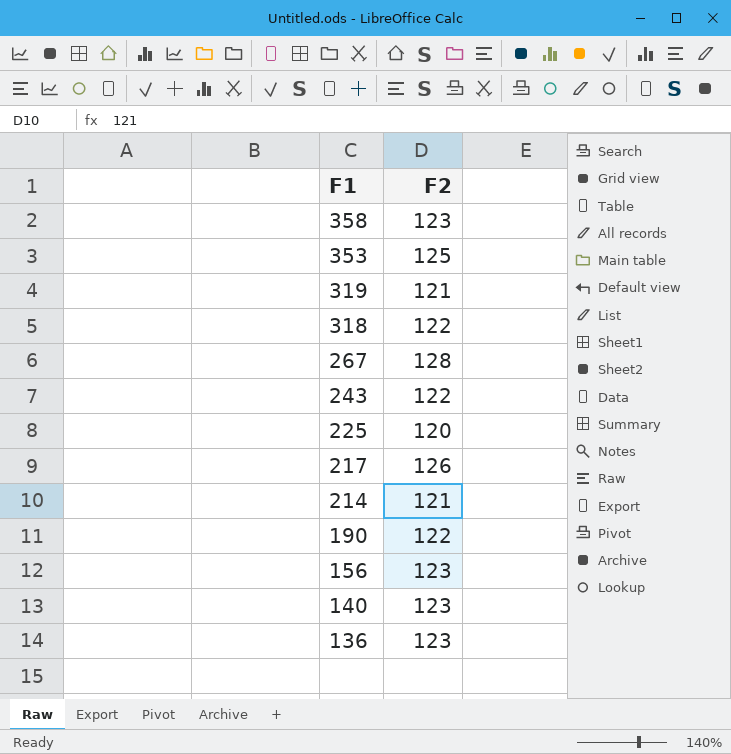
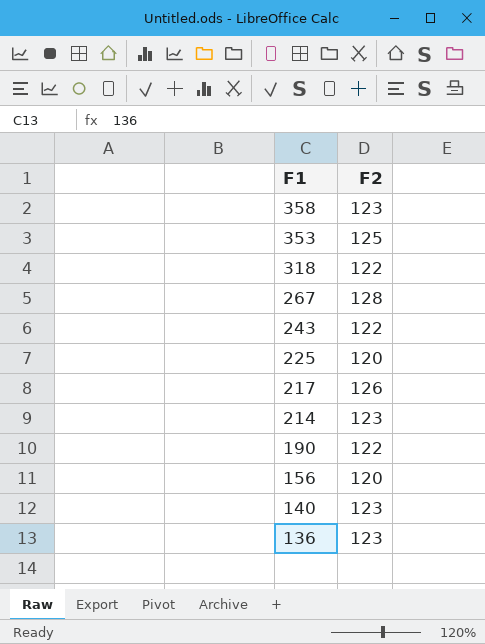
row 319: 121 -> none
214 | F2: 121 -> 123
156 | F2: 123 -> 120

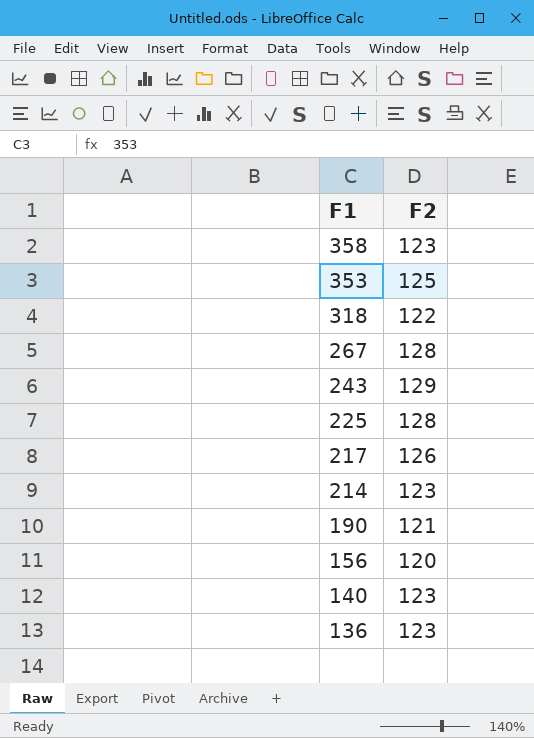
243 | F2: 122 -> 129
225 | F2: 120 -> 128
190 | F2: 122 -> 121

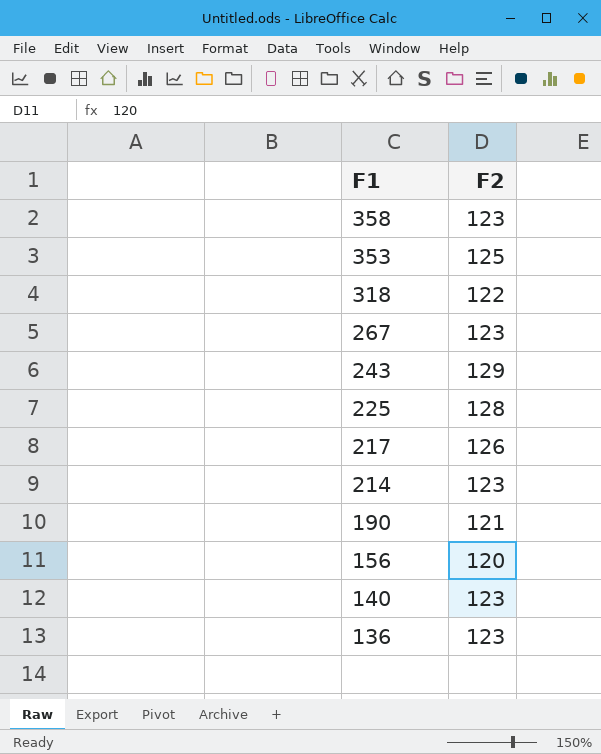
267 | F2: 128 -> 123

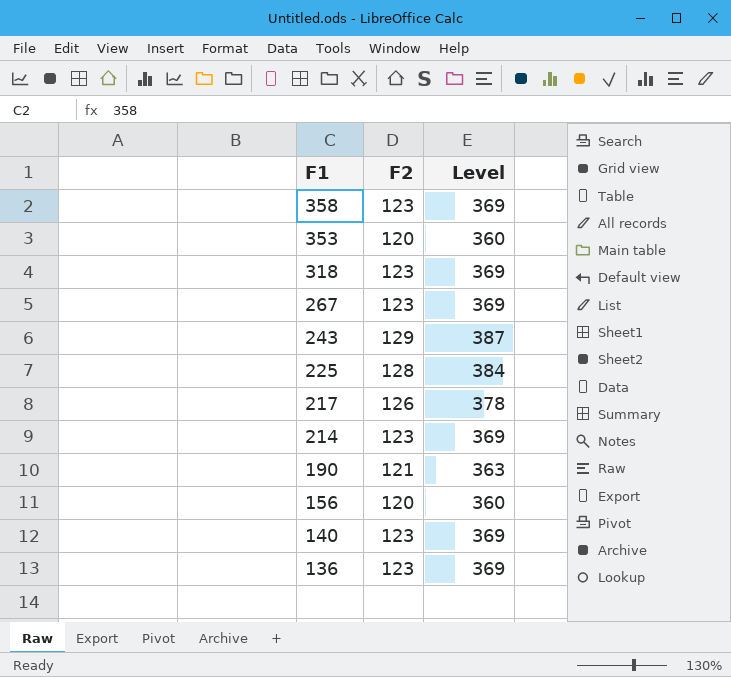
column Level | formula: none -> [F2] * 3
353 | F2: 125 -> 120
318 | F2: 122 -> 123

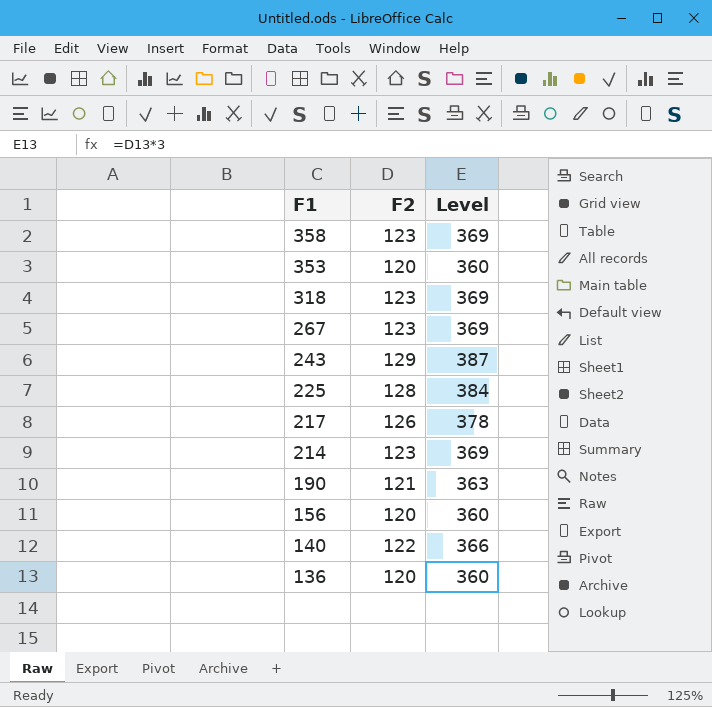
140 | F2: 123 -> 122
140 | Level: 369 -> 366
136 | F2: 123 -> 120
136 | Level: 369 -> 360

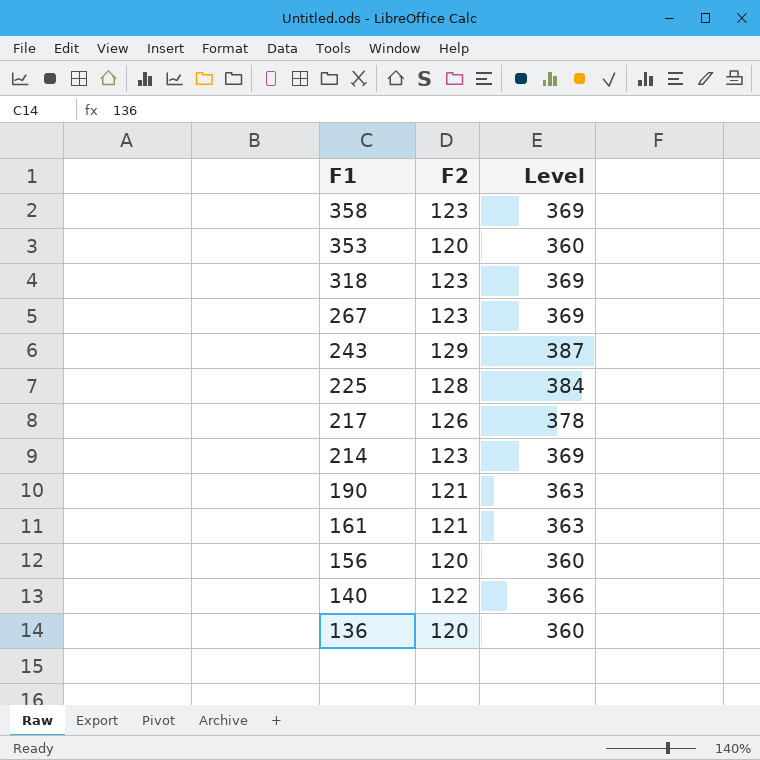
row 161: none -> 121 | 363

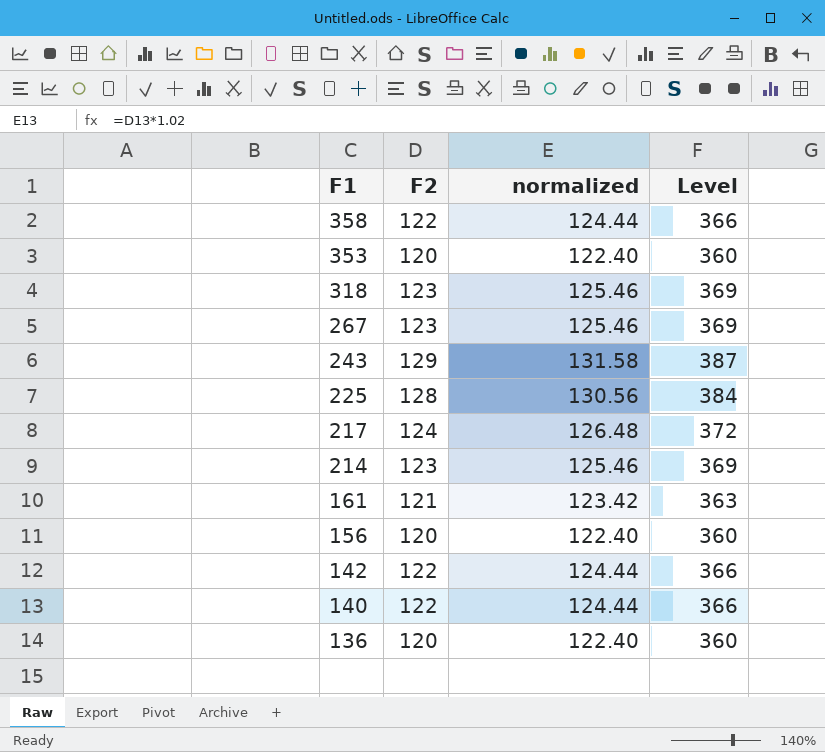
column normalized | formula: none -> [F2] * 1.02
row 190: 121 | 363 -> none
358 | F2: 123 -> 122
358 | Level: 369 -> 366
217 | F2: 126 -> 124
217 | Level: 378 -> 372
row 142: none -> 122 | 124.44 | 366

